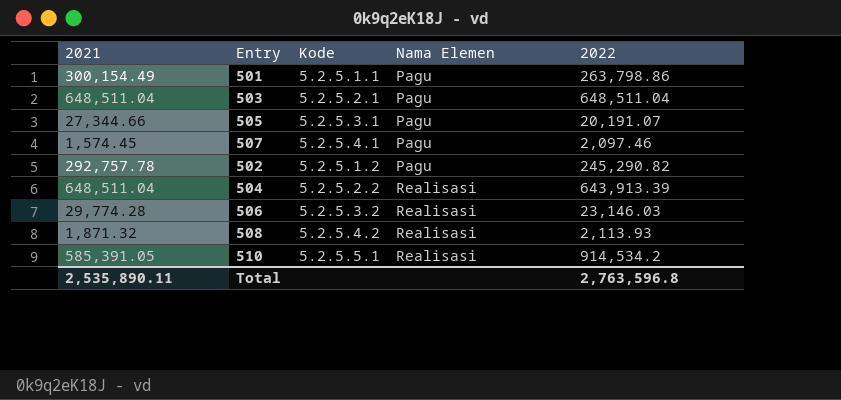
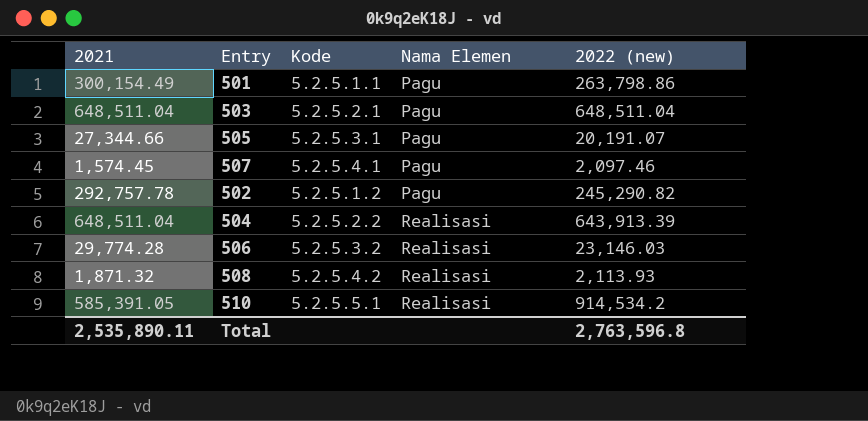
column name: 2022 -> 2022 (new)

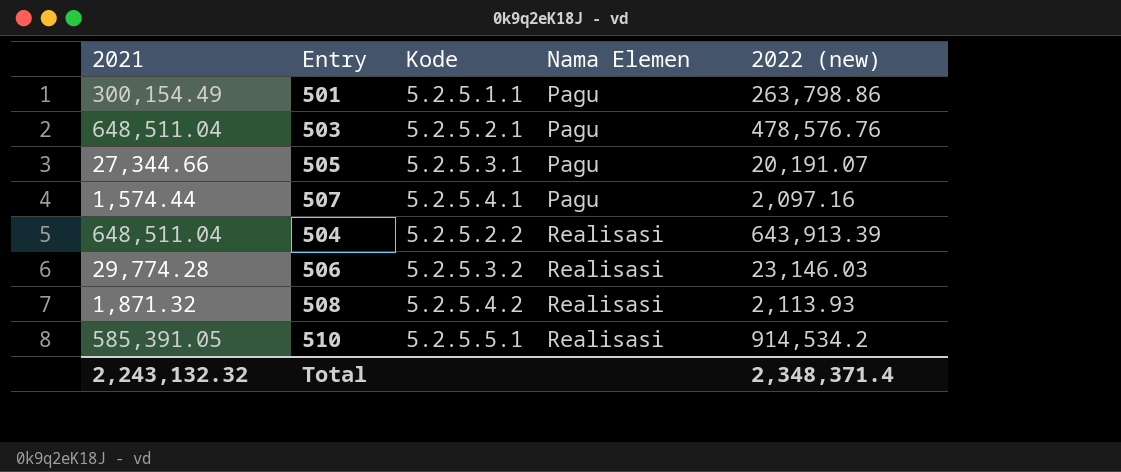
row 502: 292,757.78 | 5.2.5.1.2 | Pagu | 245,290.82 -> none
503 | 2022 (new): 648,511.04 -> 478,576.76
507 | 2021: 1,574.45 -> 1,574.44
507 | 2022 (new): 2,097.46 -> 2,097.16
Total | 2021: 2,535,890.11 -> 2,243,132.32
Total | 2022 (new): 2,763,596.8 -> 2,348,371.4

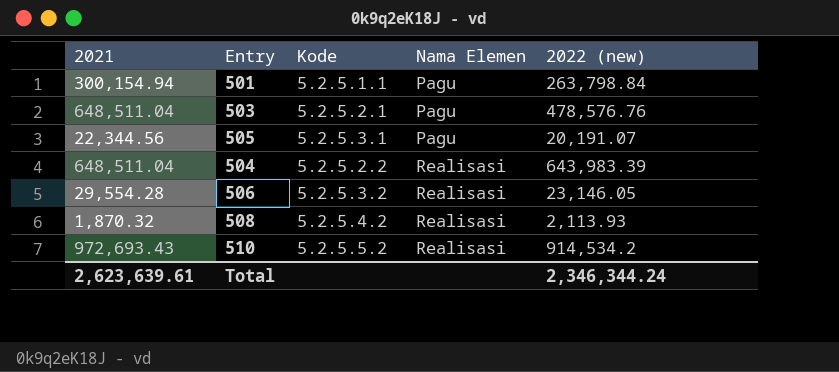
row 507: 1,574.44 | 5.2.5.4.1 | Pagu | 2,097.16 -> none
501 | 2021: 300,154.49 -> 300,154.94
501 | 2022 (new): 263,798.86 -> 263,798.84
505 | 2021: 27,344.66 -> 22,344.56
504 | 2022 (new): 643,913.39 -> 643,983.39
506 | 2021: 29,774.28 -> 29,554.28
506 | 2022 (new): 23,146.03 -> 23,146.05
508 | 2021: 1,871.32 -> 1,870.32
510 | 2021: 585,391.05 -> 972,693.43
510 | Kode: 5.2.5.5.1 -> 5.2.5.5.2
Total | 2021: 2,243,132.32 -> 2,623,639.61
Total | 2022 (new): 2,348,371.4 -> 2,346,344.24

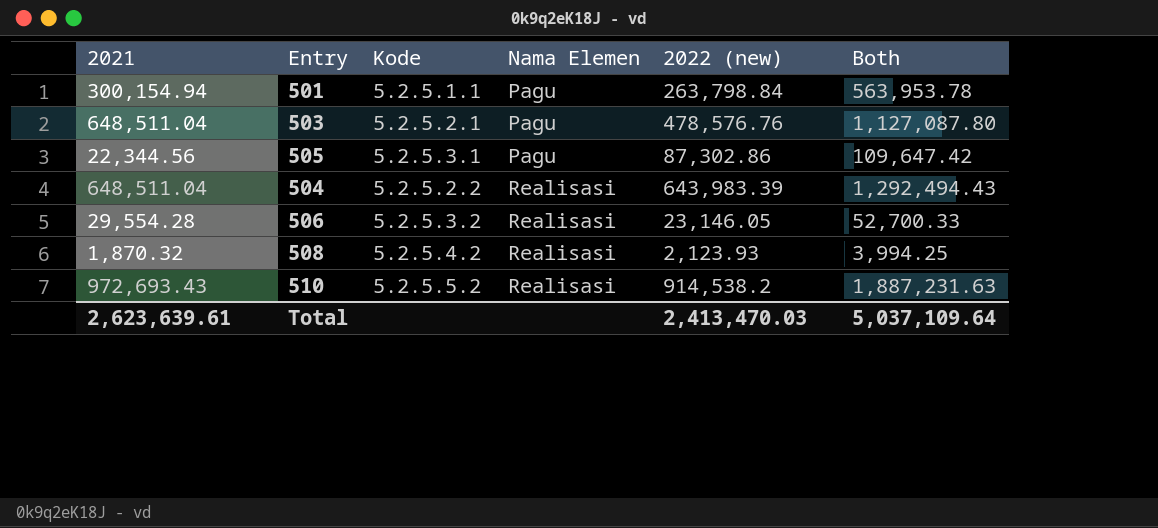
column Both | formula: none -> [2021] + [2022 (new)]
505 | 2022 (new): 20,191.07 -> 87,302.86
508 | 2022 (new): 2,113.93 -> 2,123.93
510 | 2022 (new): 914,534.2 -> 914,538.2
Total | 2022 (new): 2,346,344.24 -> 2,413,470.03

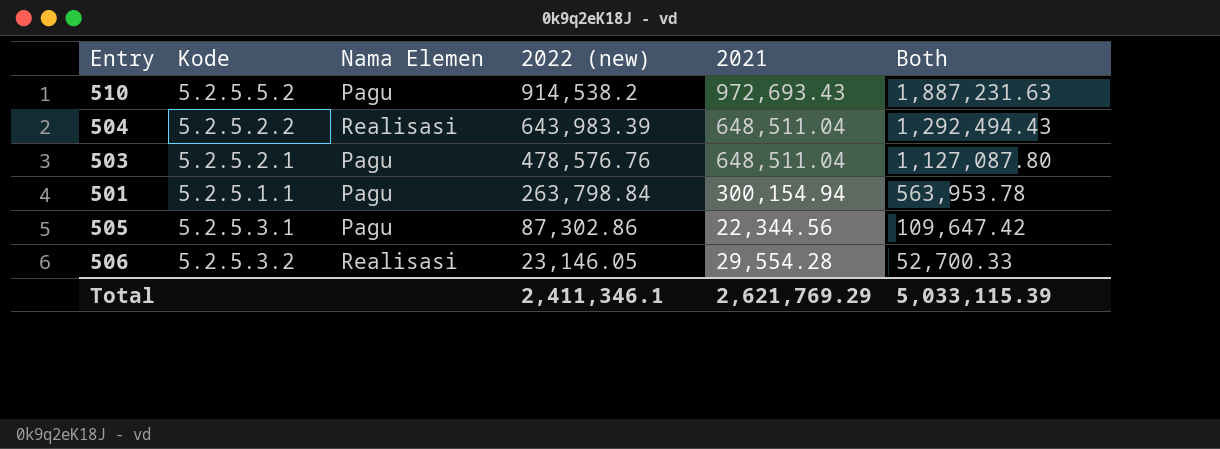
row order: Nama Elemen ascending -> 2022 (new) descending
column 2021 | position: 1 -> 5
row 508: 1,870.32 | 5.2.5.4.2 | Realisasi | 2,123.93 | 3,994.25 -> none
510 | Nama Elemen: Realisasi -> Pagu
Total | 2022 (new): 2,413,470.03 -> 2,411,346.1
Total | 2021: 2,623,639.61 -> 2,621,769.29
Total | Both: 5,037,109.64 -> 5,033,115.39

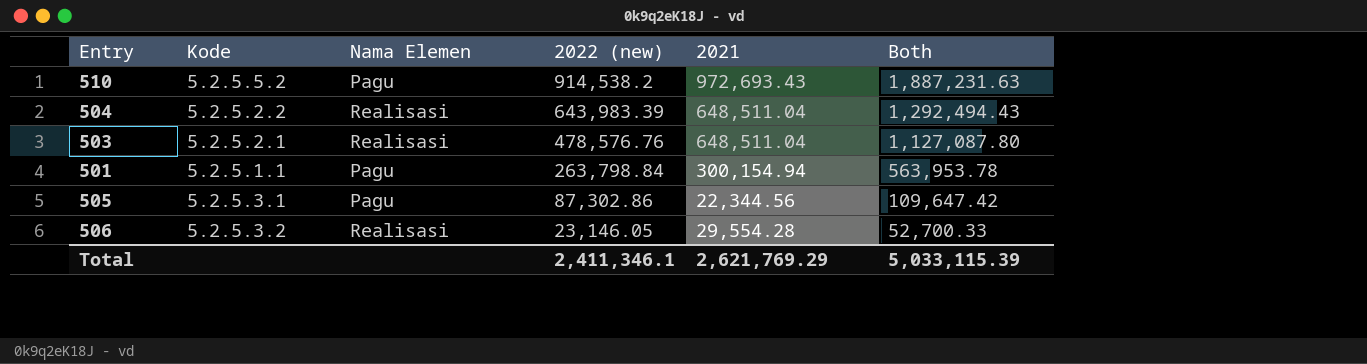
503 | Nama Elemen: Pagu -> Realisasi

